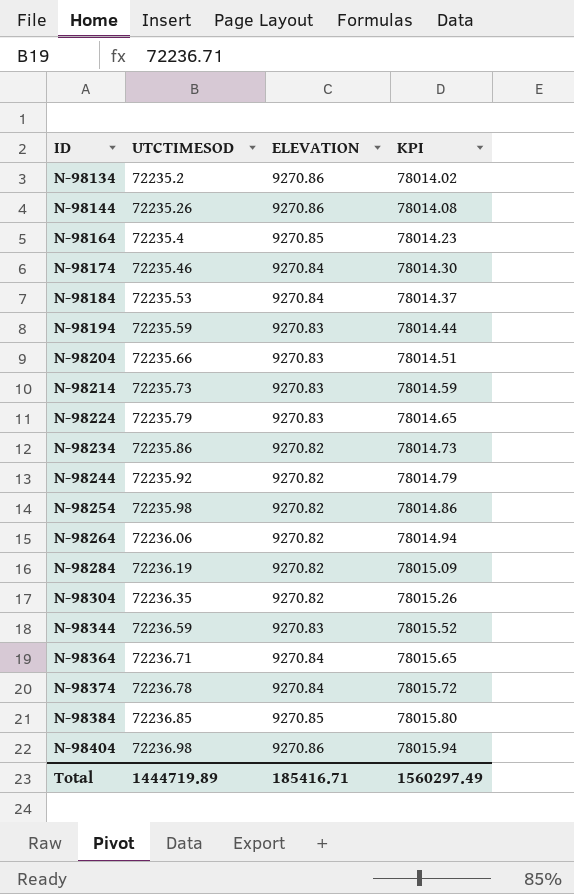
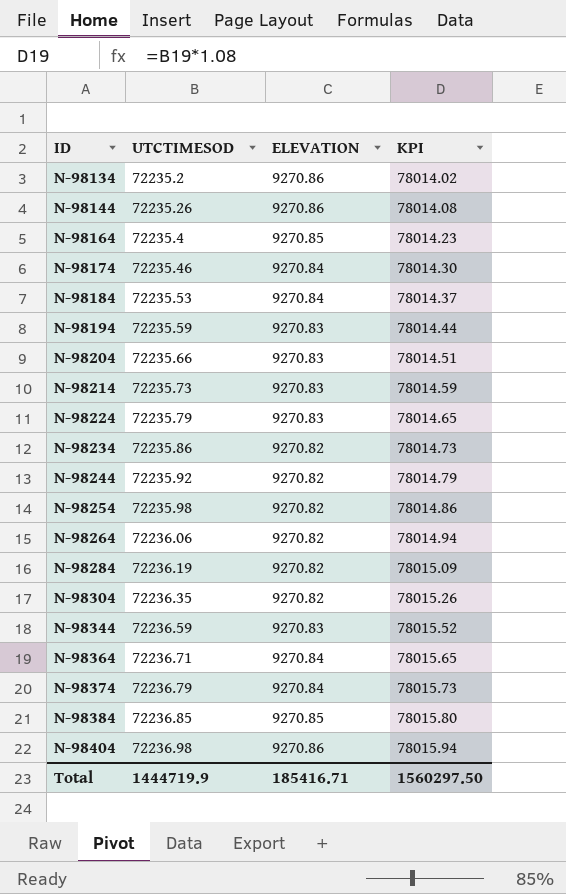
N-98374 | UTCTIMESOD: 72236.78 -> 72236.79
N-98374 | KPI: 78015.72 -> 78015.73
Total | UTCTIMESOD: 1444719.89 -> 1444719.9
Total | KPI: 1560297.49 -> 1560297.50

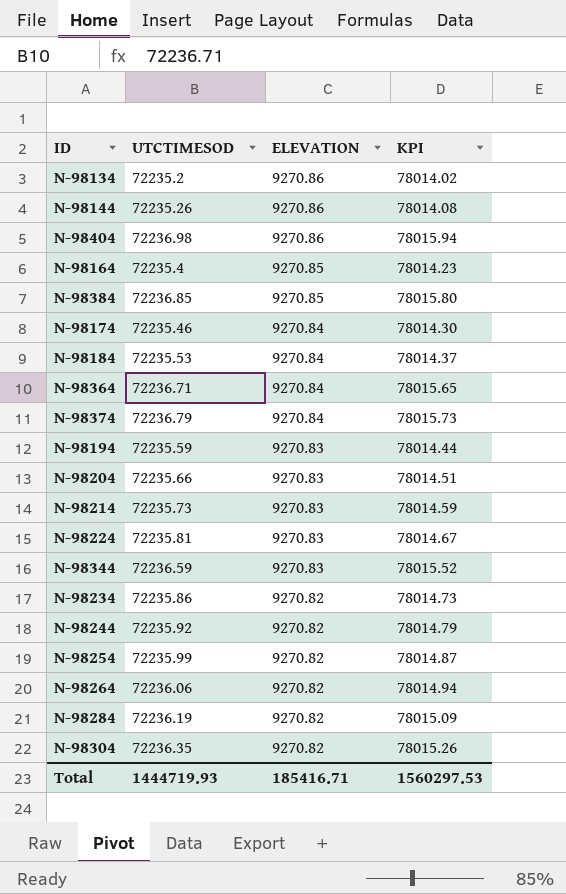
row order: ID ascending -> ELEVATION descending
N-98224 | UTCTIMESOD: 72235.79 -> 72235.81
N-98224 | KPI: 78014.65 -> 78014.67
N-98254 | UTCTIMESOD: 72235.98 -> 72235.99
N-98254 | KPI: 78014.86 -> 78014.87
Total | UTCTIMESOD: 1444719.9 -> 1444719.93
Total | KPI: 1560297.50 -> 1560297.53

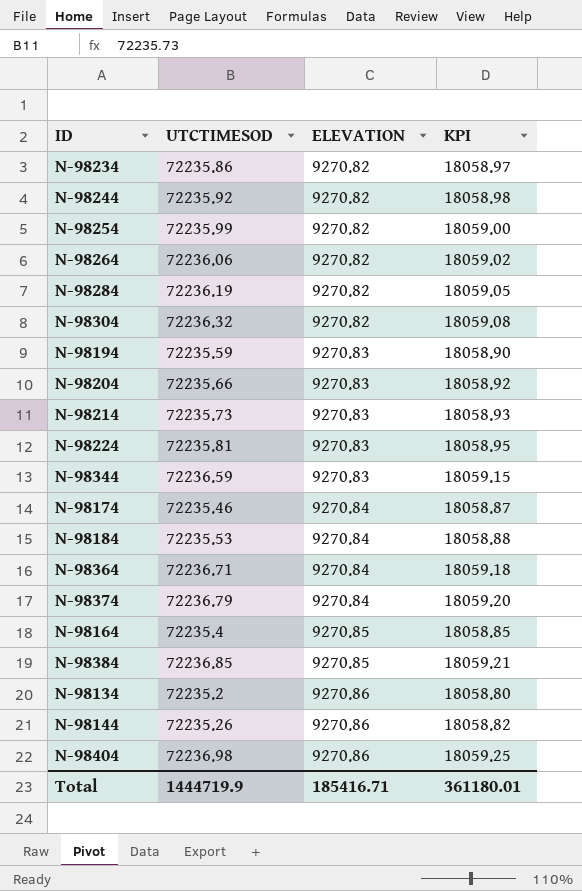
row order: ELEVATION descending -> ELEVATION ascending
column KPI | formula: [UTCTIMESOD] * 1.08 -> [UTCTIMESOD] * 0.25
N-98304 | UTCTIMESOD: 72236.35 -> 72236.32
Total | UTCTIMESOD: 1444719.93 -> 1444719.9
Total | KPI: 1560297.53 -> 361180.01

